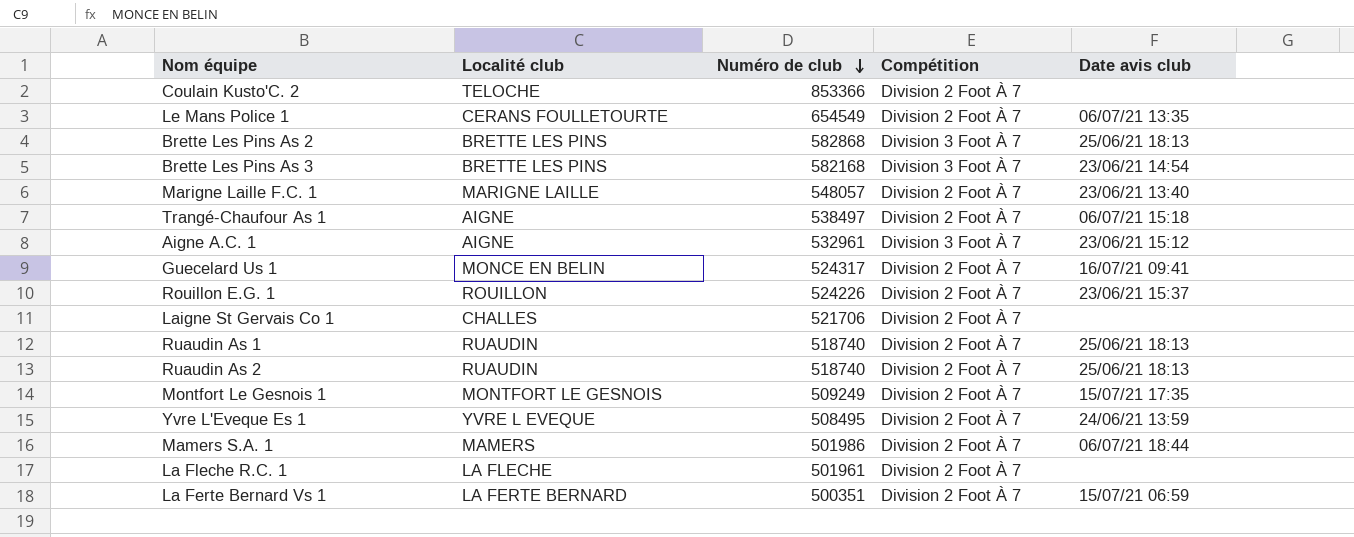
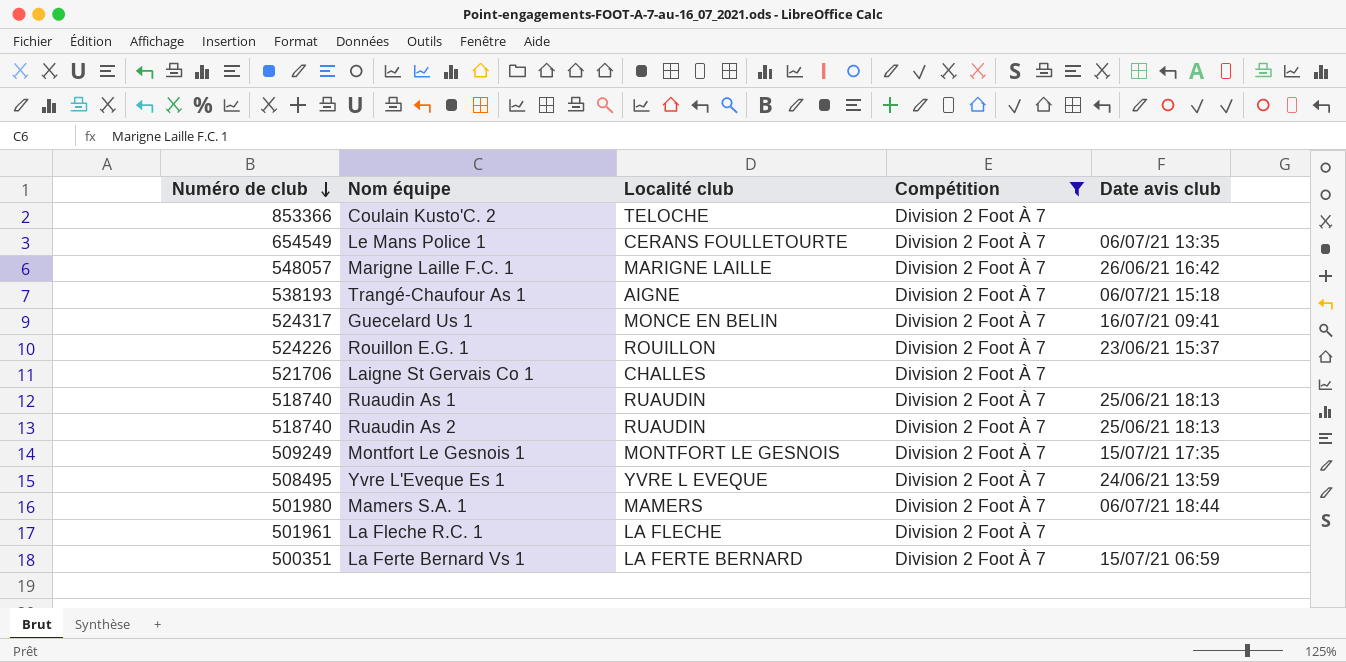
filter: none -> Compétition = Division 2 Foot À 7
column Numéro de club | position: 3 -> 1
Marigne Laille F.C. 1 | Date avis club: 23/06/21 13:40 -> 26/06/21 16:42
Trangé-Chaufour As 1 | Numéro de club: 538497 -> 538193
Mamers S.A. 1 | Numéro de club: 501986 -> 501980

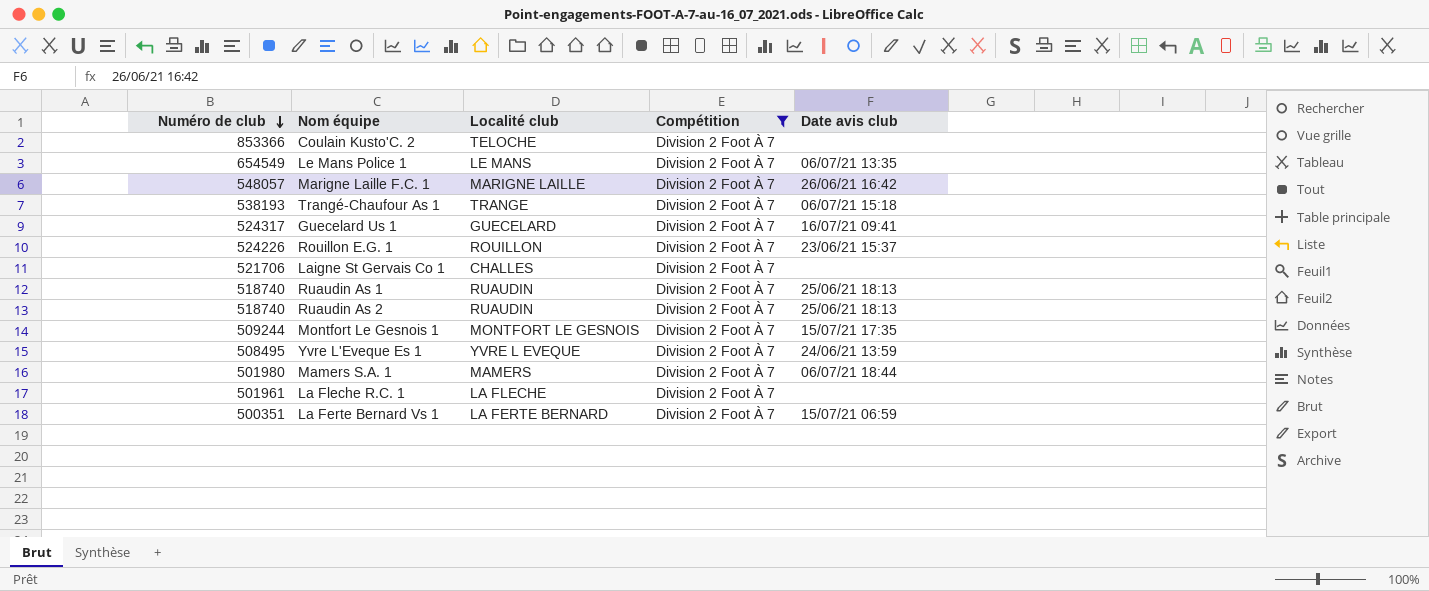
Le Mans Police 1 | Localité club: CERANS FOULLETOURTE -> LE MANS
Trangé-Chaufour As 1 | Localité club: AIGNE -> TRANGE
Guecelard Us 1 | Localité club: MONCE EN BELIN -> GUECELARD
Montfort Le Gesnois 1 | Numéro de club: 509249 -> 509244

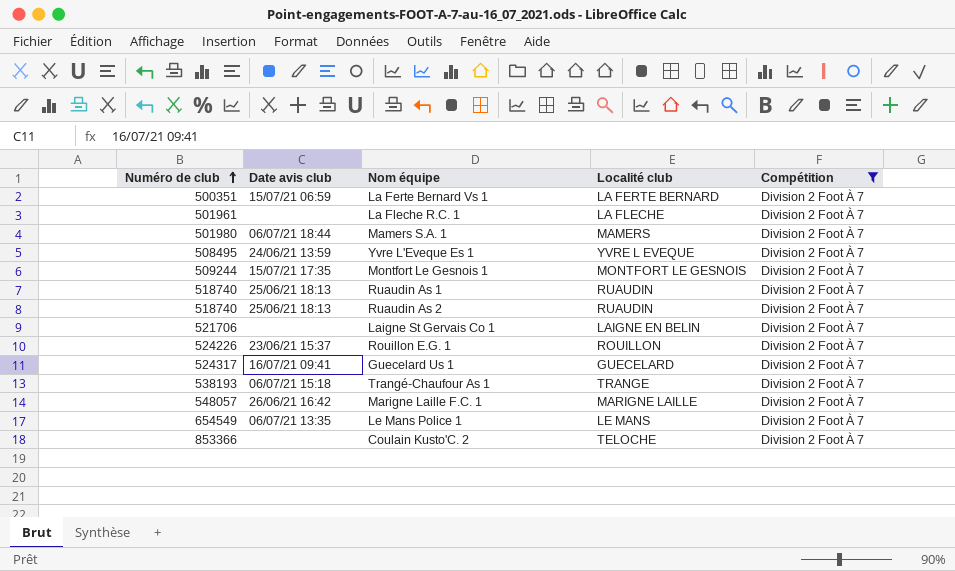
row order: Numéro de club descending -> Numéro de club ascending
column Date avis club | position: 5 -> 2
Laigne St Gervais Co 1 | Localité club: CHALLES -> LAIGNE EN BELIN

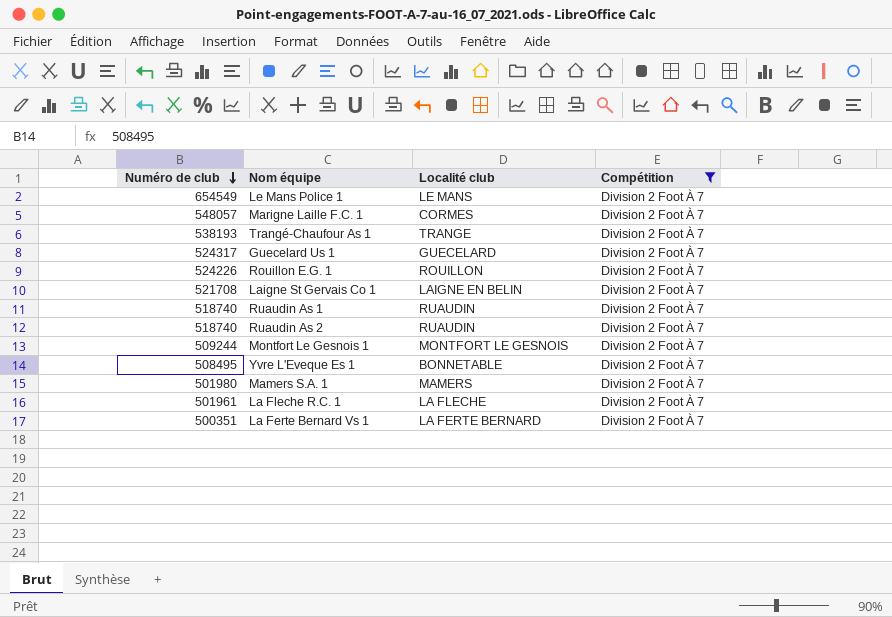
row order: Numéro de club ascending -> Numéro de club descending
column Date avis club | position: 2 -> none
row Coulain Kusto'C. 2: 853366 | none | TELOCHE | Division 2 Foot À 7 -> none
Marigne Laille F.C. 1 | Localité club: MARIGNE LAILLE -> CORMES
Laigne St Gervais Co 1 | Numéro de club: 521706 -> 521708
Yvre L'Eveque Es 1 | Localité club: YVRE L EVEQUE -> BONNETABLE

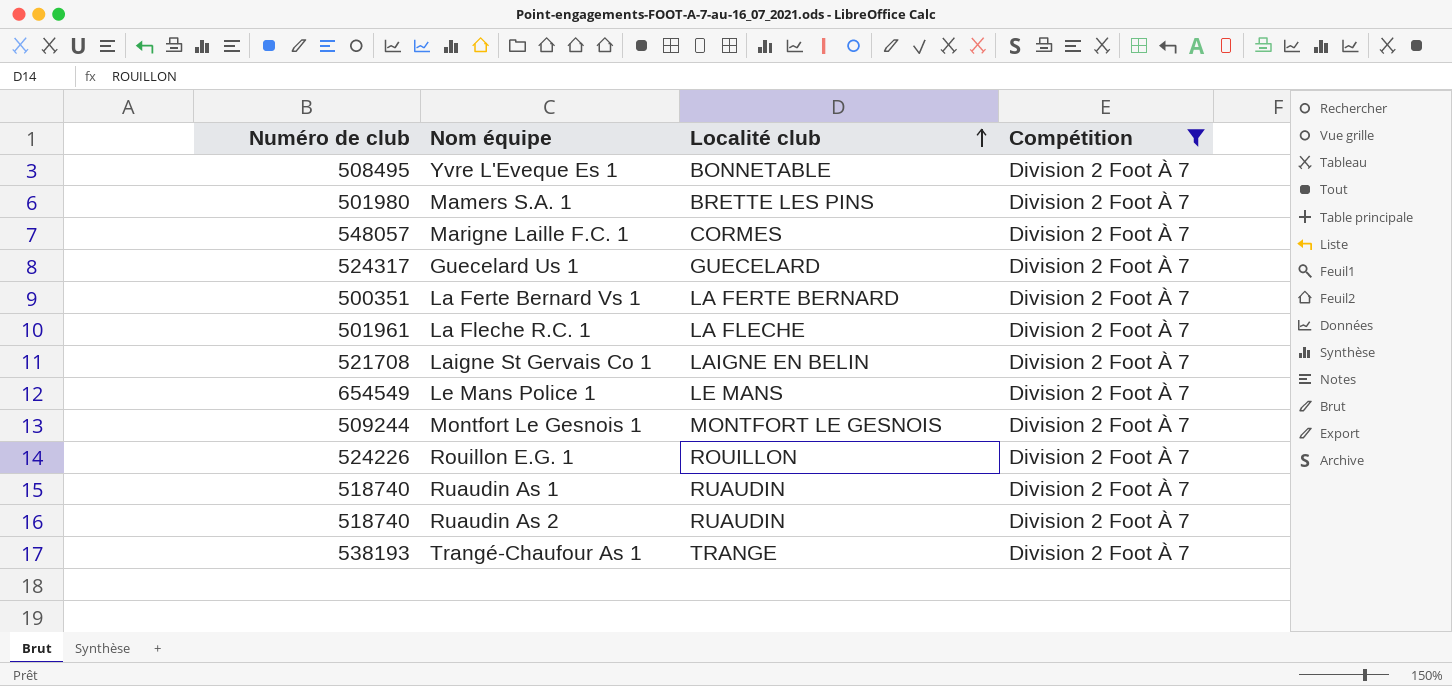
row order: Numéro de club descending -> Localité club ascending
Mamers S.A. 1 | Localité club: MAMERS -> BRETTE LES PINS

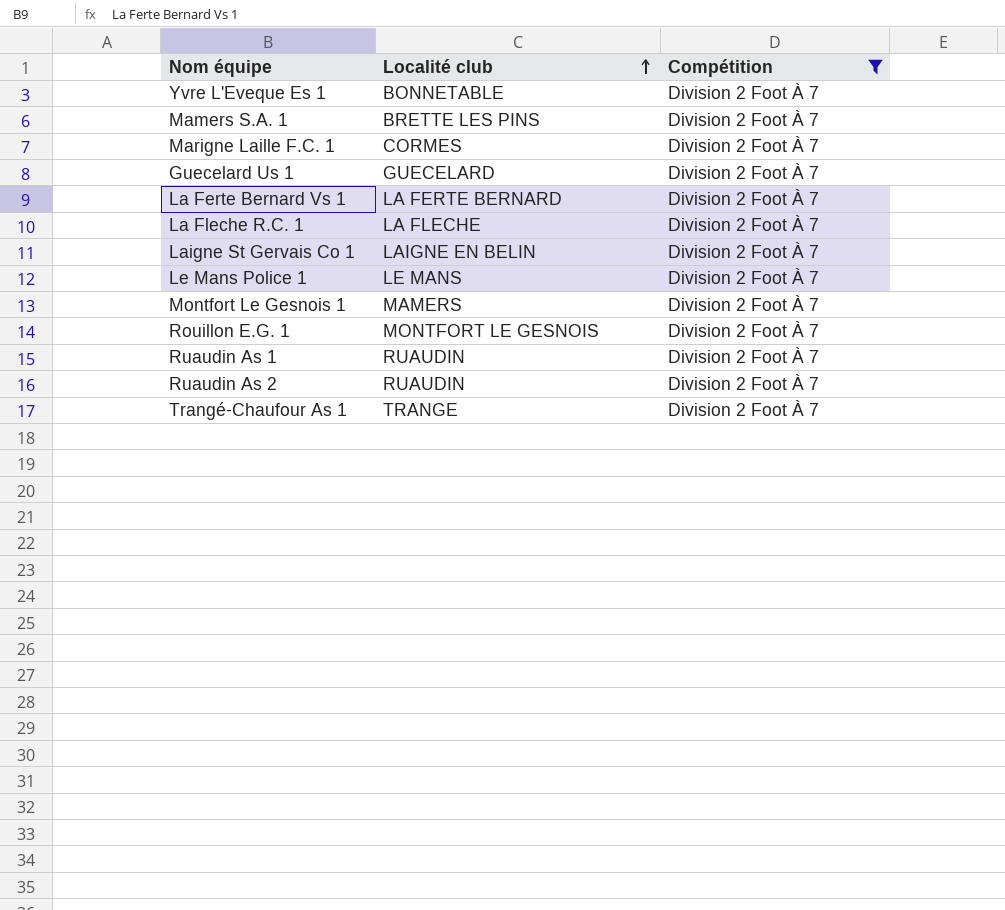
column Numéro de club | position: 1 -> none
Montfort Le Gesnois 1 | Localité club: MONTFORT LE GESNOIS -> MAMERS
Rouillon E.G. 1 | Localité club: ROUILLON -> MONTFORT LE GESNOIS

